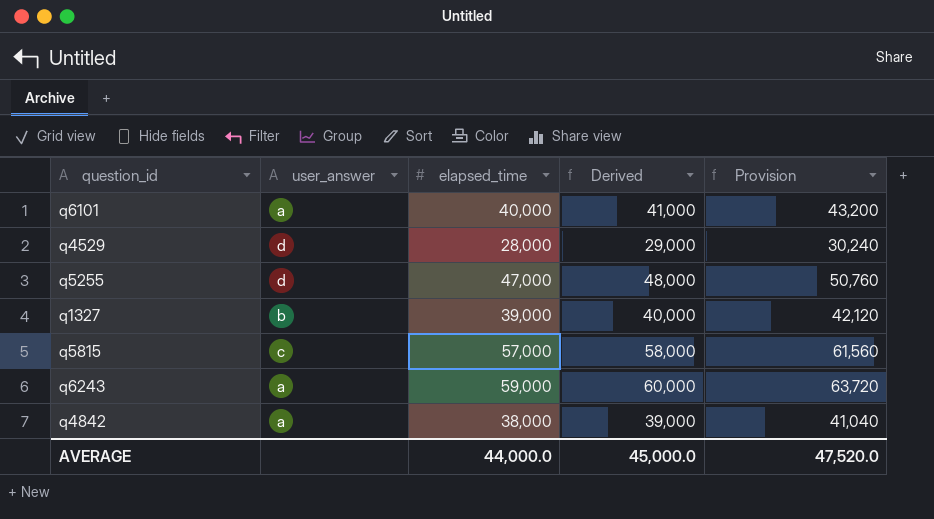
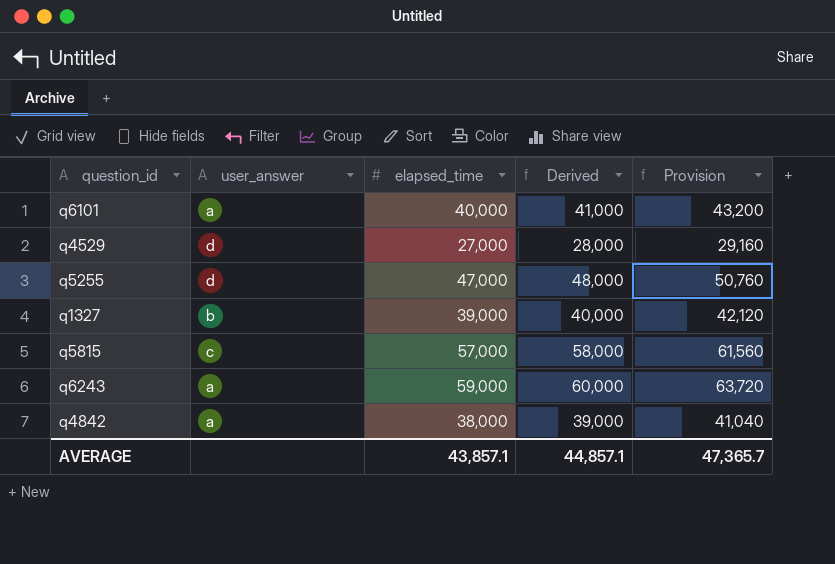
q4529 | elapsed_time: 28,000 -> 27,000
q4529 | Derived: 29,000 -> 28,000
q4529 | Provision: 30,240 -> 29,160
AVERAGE | elapsed_time: 44,000.0 -> 43,857.1
AVERAGE | Derived: 45,000.0 -> 44,857.1
AVERAGE | Provision: 47,520.0 -> 47,365.7

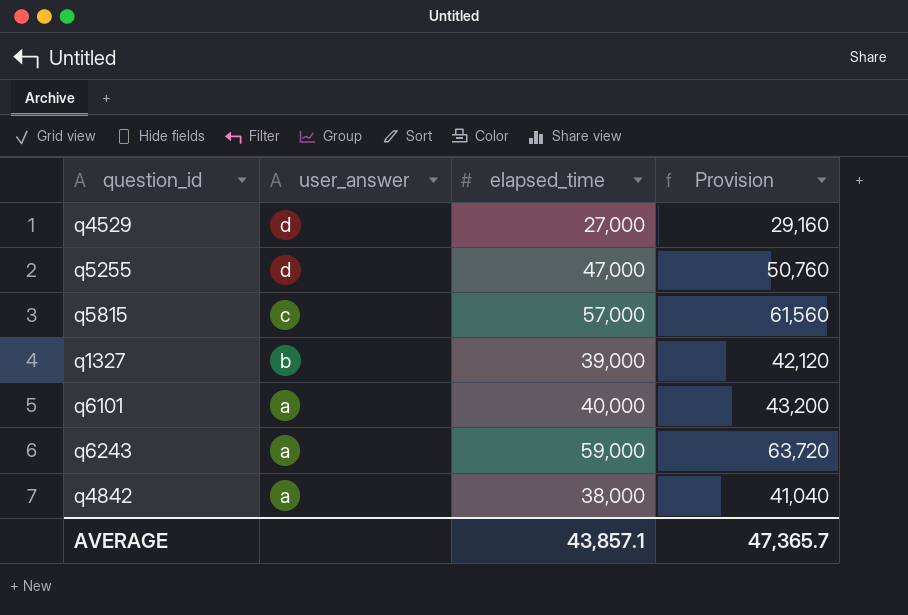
row order: none -> user_answer descending
column Derived | formula: [elapsed_time] + 1000 -> none

